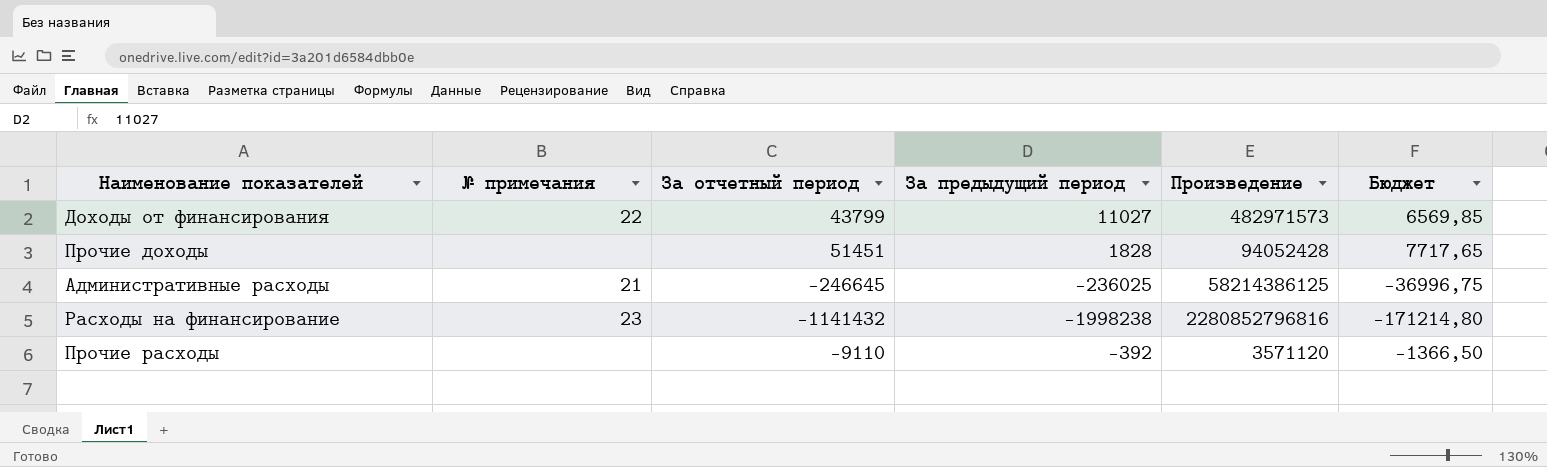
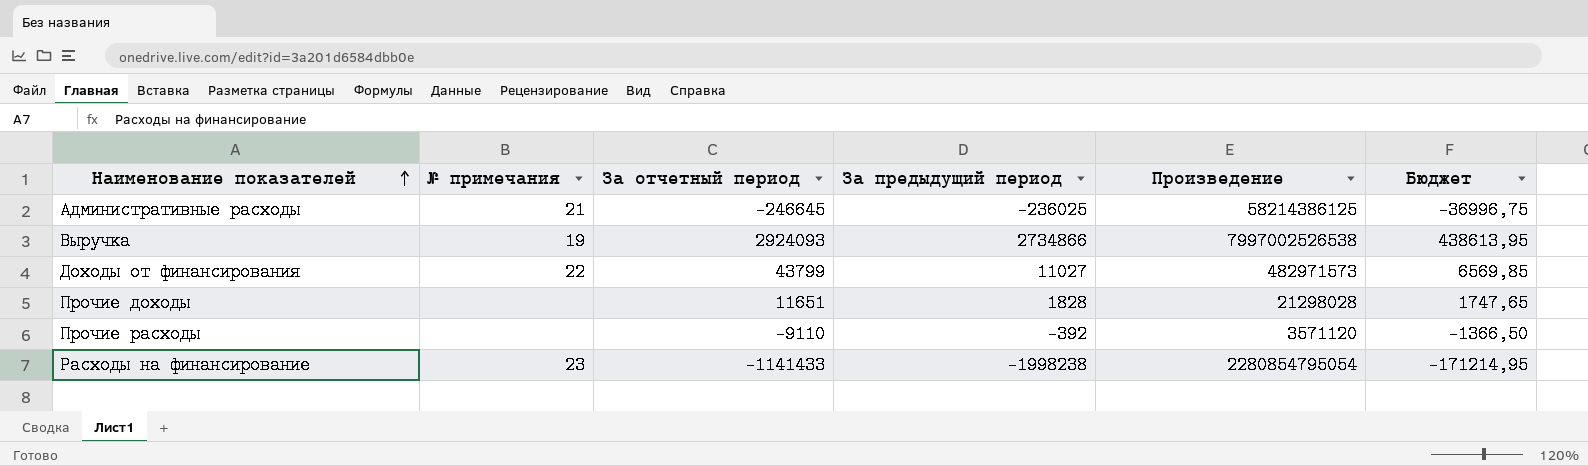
row order: none -> Наименование показателей ascending
row Выручка: none -> 19 | 2924093 | 2734866 | 7997002526538 | 438613,95
Прочие доходы | За отчетный период: 51451 -> 11651
Прочие доходы | Произведение: 94052428 -> 21298028
Прочие доходы | Бюджет: 7717,65 -> 1747,65
Расходы на финансирование | За отчетный период: -1141432 -> -1141433
Расходы на финансирование | Произведение: 2280852796816 -> 2280854795054
Расходы на финансирование | Бюджет: -171214,80 -> -171214,95

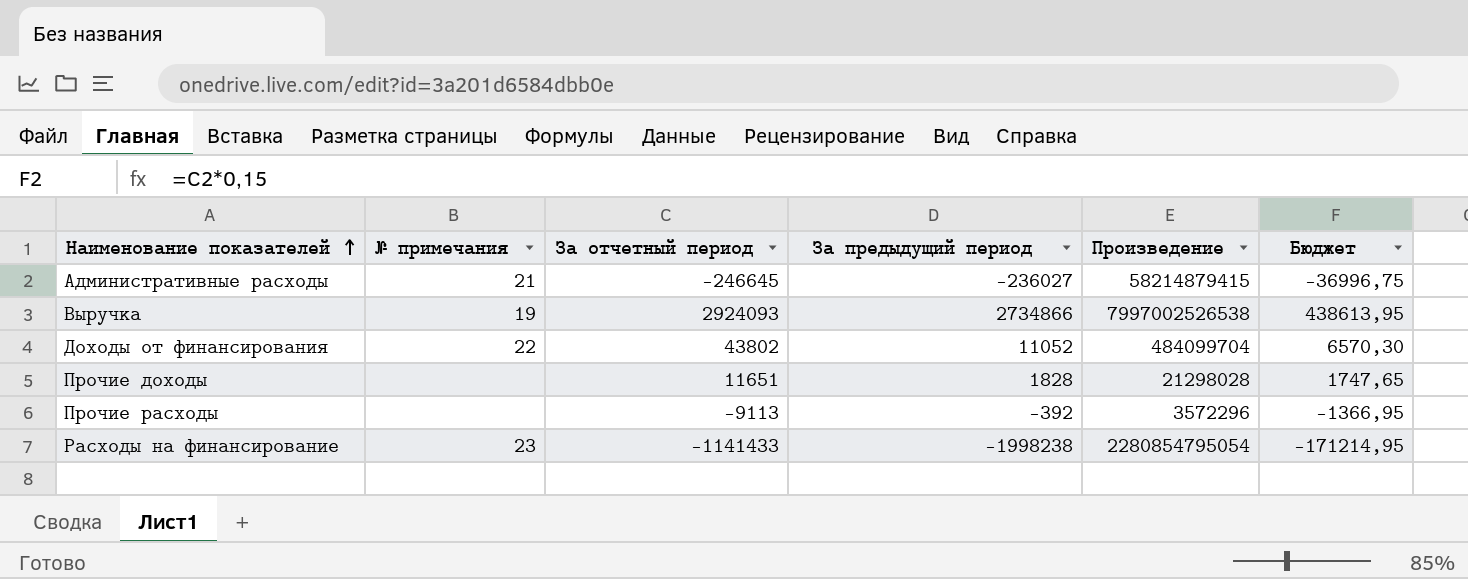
Административные расходы | За предыдущий период: -236025 -> -236027
Административные расходы | Произведение: 58214386125 -> 58214879415
Доходы от финансирования | За отчетный период: 43799 -> 43802
Доходы от финансирования | За предыдущий период: 11027 -> 11052
Доходы от финансирования | Произведение: 482971573 -> 484099704
Доходы от финансирования | Бюджет: 6569,85 -> 6570,30
Прочие расходы | За отчетный период: -9110 -> -9113
Прочие расходы | Произведение: 3571120 -> 3572296
Прочие расходы | Бюджет: -1366,50 -> -1366,95

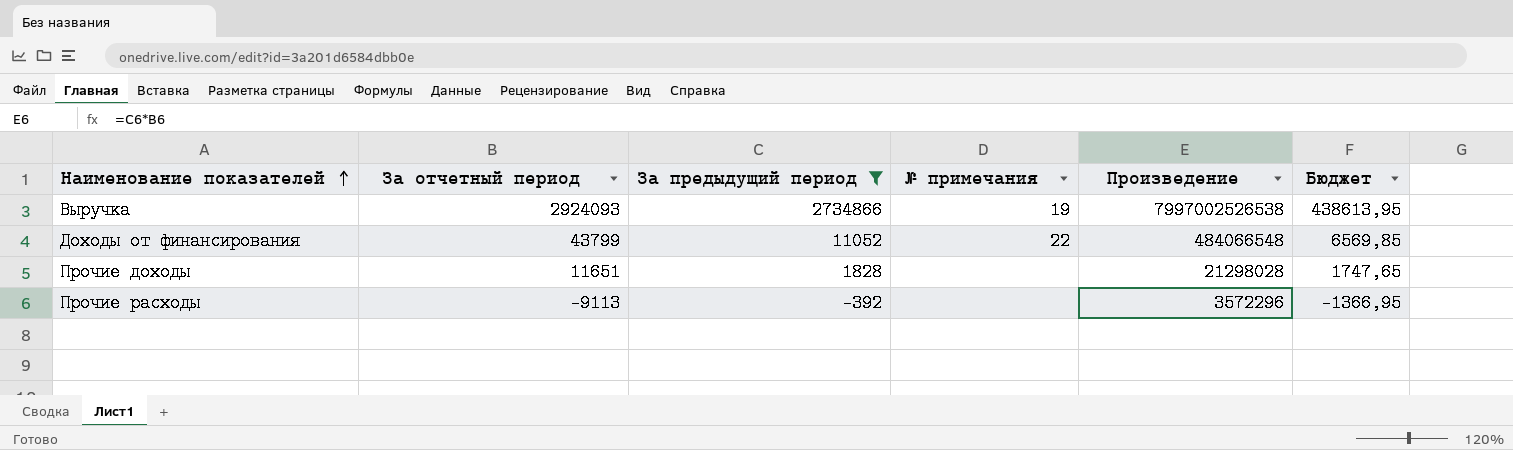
filter: none -> За предыдущий период >= -392
column № примечания | position: 2 -> 4
Доходы от финансирования | За отчетный период: 43802 -> 43799
Доходы от финансирования | Произведение: 484099704 -> 484066548
Доходы от финансирования | Бюджет: 6570,30 -> 6569,85

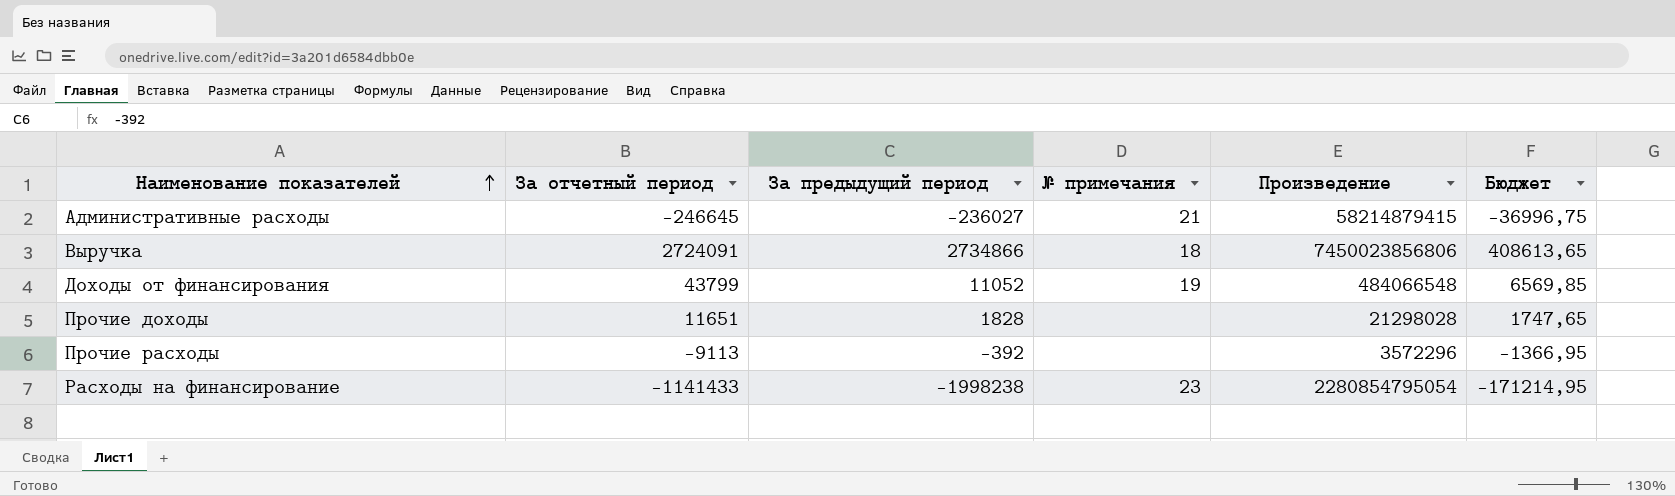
filter: За предыдущий период >= -392 -> none
Выручка | За отчетный период: 2924093 -> 2724091
Выручка | № примечания: 19 -> 18
Выручка | Произведение: 7997002526538 -> 7450023856806
Выручка | Бюджет: 438613,95 -> 408613,65
Доходы от финансирования | № примечания: 22 -> 19

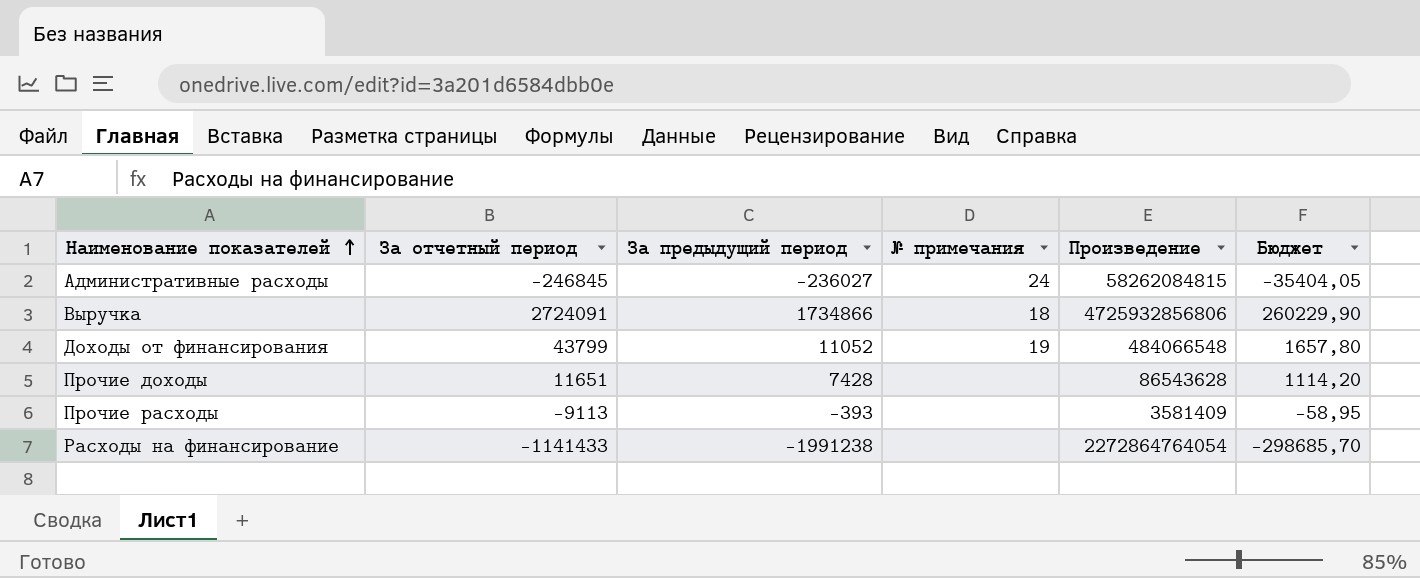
column Бюджет | formula: [За отчетный период] * 0,15 -> [За предыдущий период] * 0,15
Административные расходы | За отчетный период: -246645 -> -246845
Административные расходы | № примечания: 21 -> 24
Административные расходы | Произведение: 58214879415 -> 58262084815
Выручка | За предыдущий период: 2734866 -> 1734866
Выручка | Произведение: 7450023856806 -> 4725932856806
Прочие доходы | За предыдущий период: 1828 -> 7428
Прочие доходы | Произведение: 21298028 -> 86543628
Прочие расходы | За предыдущий период: -392 -> -393
Прочие расходы | Произведение: 3572296 -> 3581409
Расходы на финансирование | За предыдущий период: -1998238 -> -1991238
Расходы на финансирование | № примечания: 23 -> none
Расходы на финансирование | Произведение: 2280854795054 -> 2272864764054

